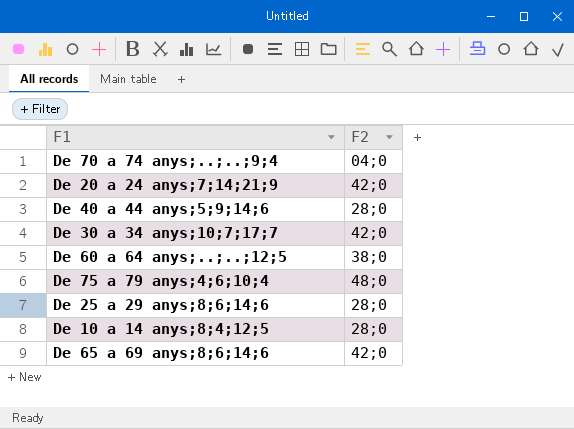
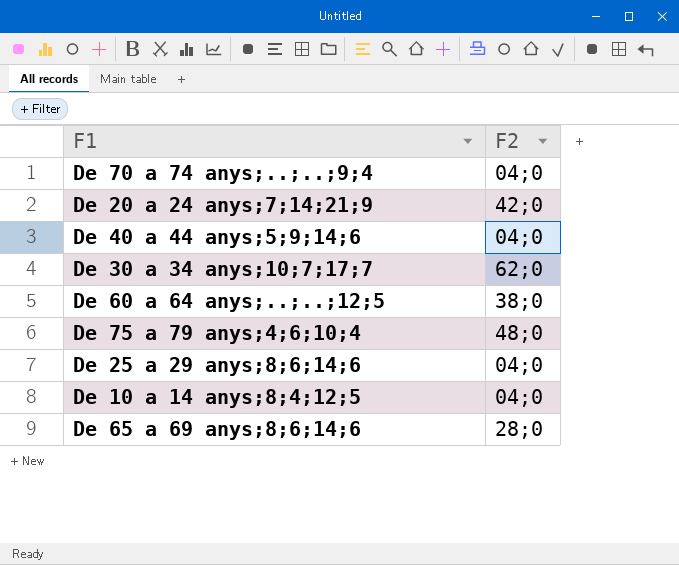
De 40 a 44 anys;5;9;14;6 | F2: 28;0 -> 04;0
De 30 a 34 anys;10;7;17;7 | F2: 42;0 -> 62;0
De 25 a 29 anys;8;6;14;6 | F2: 28;0 -> 04;0
De 10 a 14 anys;8;4;12;5 | F2: 28;0 -> 04;0
De 65 a 69 anys;8;6;14;6 | F2: 42;0 -> 28;0

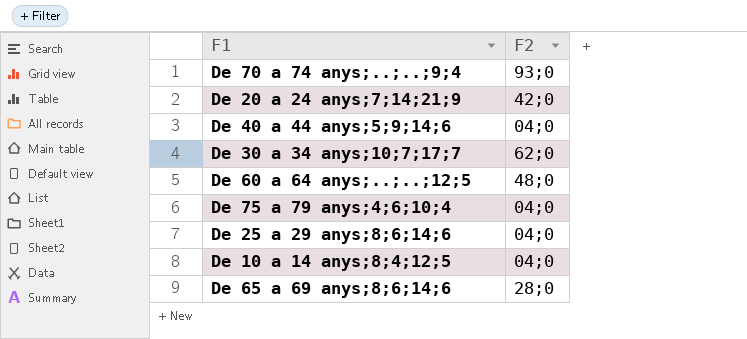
De 70 a 74 anys;..;..;9;4 | F2: 04;0 -> 93;0
De 60 a 64 anys;..;..;12;5 | F2: 38;0 -> 48;0
De 75 a 79 anys;4;6;10;4 | F2: 48;0 -> 04;0

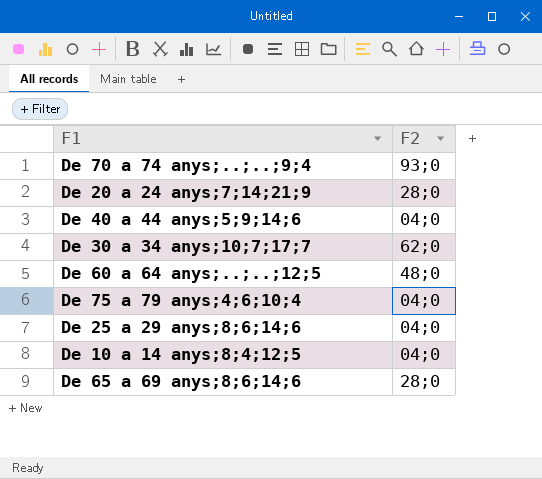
De 20 a 24 anys;7;14;21;9 | F2: 42;0 -> 28;0

